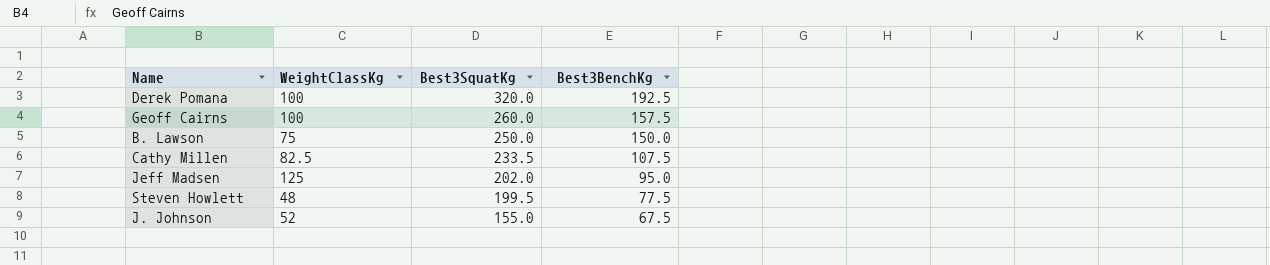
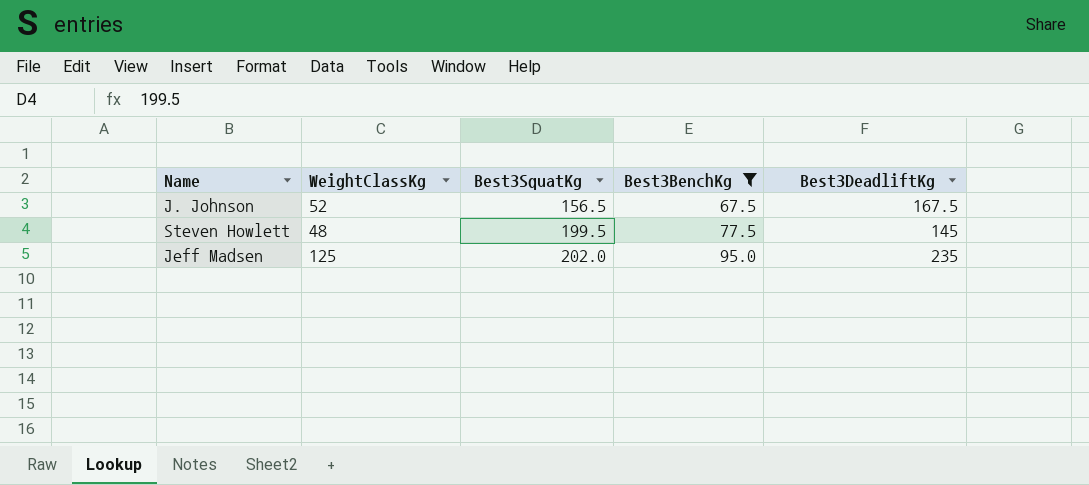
filter: none -> Best3BenchKg <= 95.0
row order: Best3SquatKg descending -> Best3SquatKg ascending
column Best3DeadliftKg | position: none -> 5
J. Johnson | Best3SquatKg: 155.0 -> 156.5

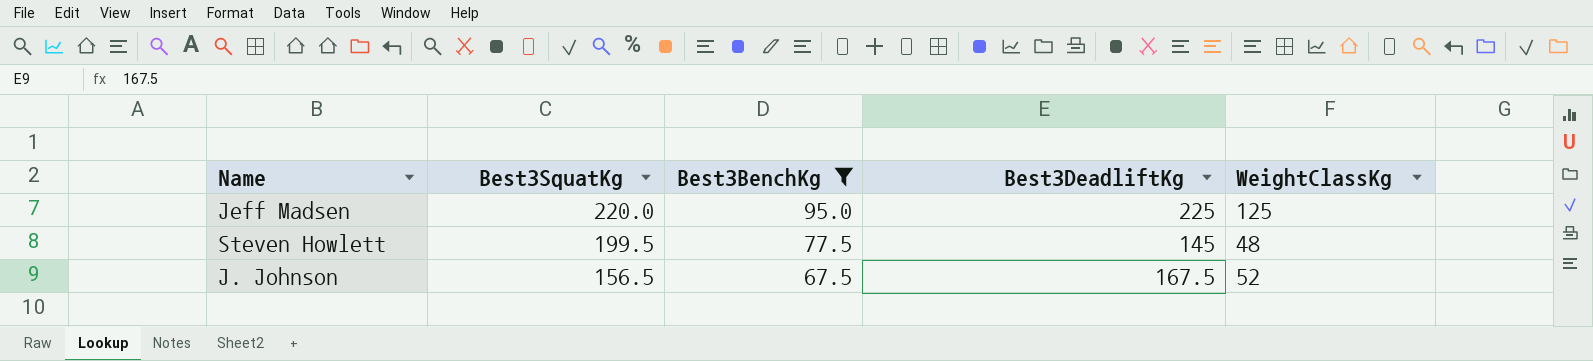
row order: Best3SquatKg ascending -> Best3SquatKg descending
column WeightClassKg | position: 2 -> 5
Jeff Madsen | Best3SquatKg: 202.0 -> 220.0
Jeff Madsen | Best3DeadliftKg: 235 -> 225

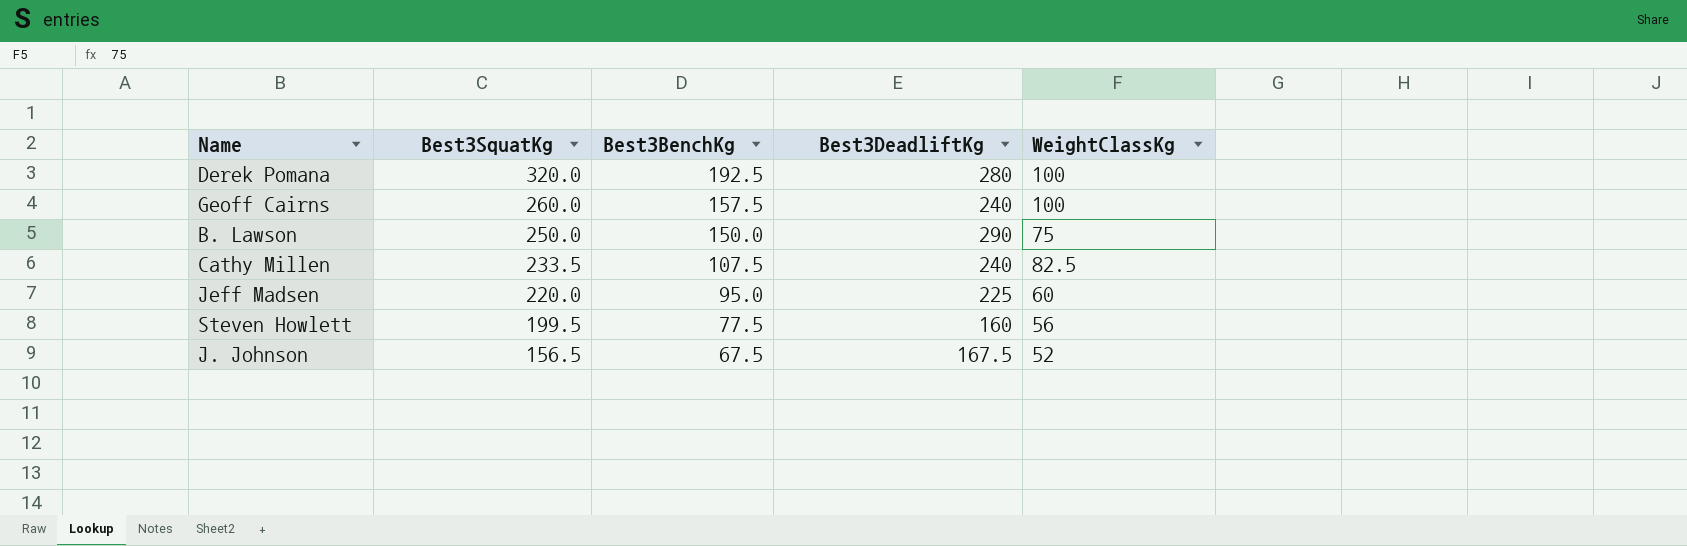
filter: Best3BenchKg <= 95.0 -> none
Jeff Madsen | WeightClassKg: 125 -> 60
Steven Howlett | Best3DeadliftKg: 145 -> 160
Steven Howlett | WeightClassKg: 48 -> 56

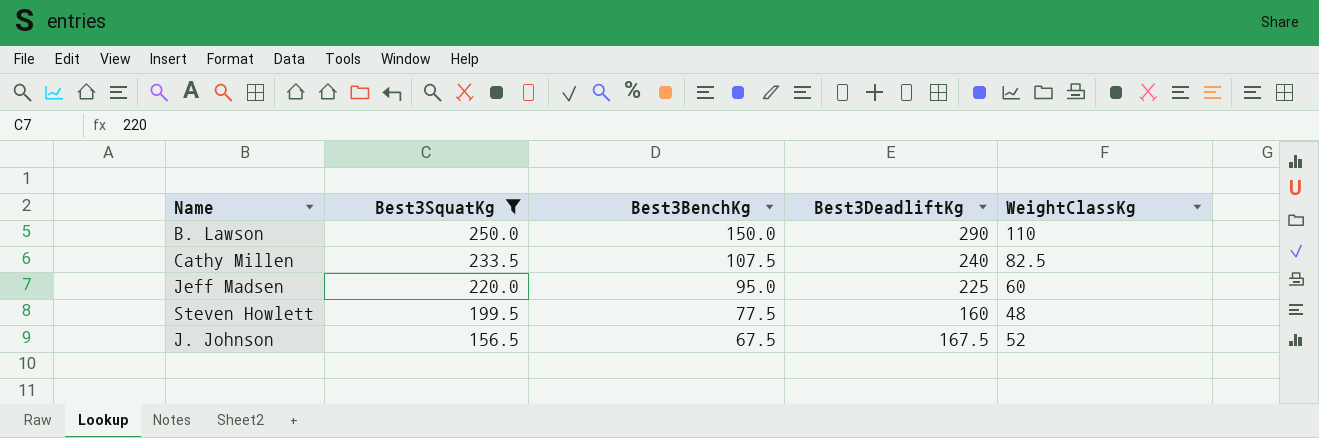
filter: none -> Best3SquatKg <= 250.0
B. Lawson | WeightClassKg: 75 -> 110
Steven Howlett | WeightClassKg: 56 -> 48

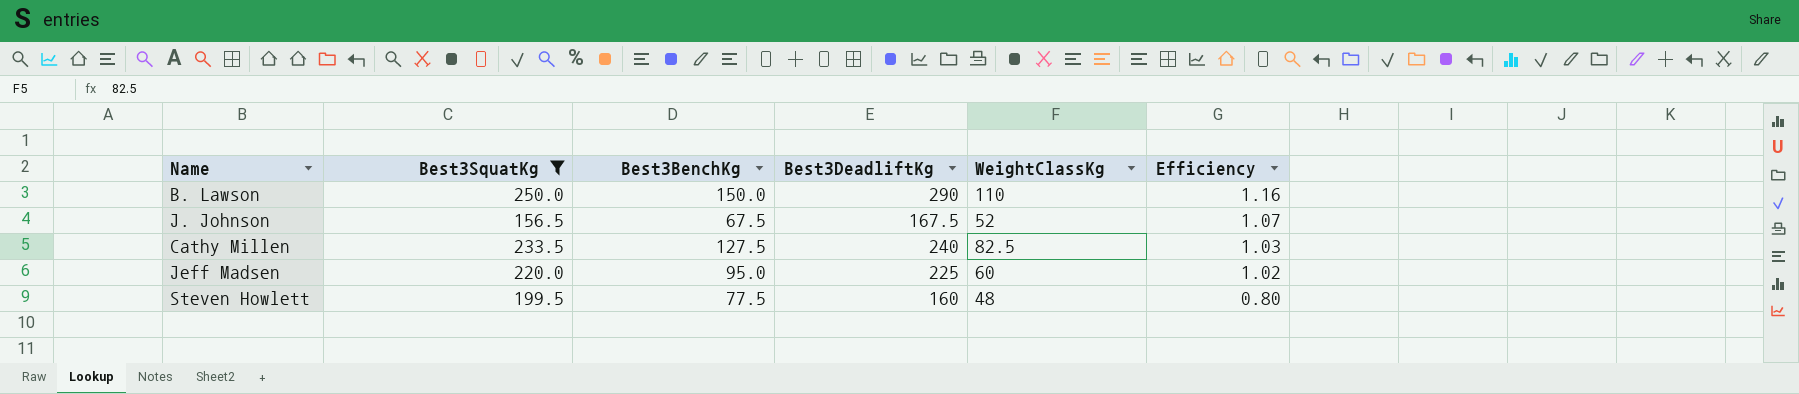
row order: Best3SquatKg descending -> Efficiency descending
column Efficiency | formula: none -> [Best3DeadliftKg] / [Best3SquatKg]
Cathy Millen | Best3BenchKg: 107.5 -> 127.5

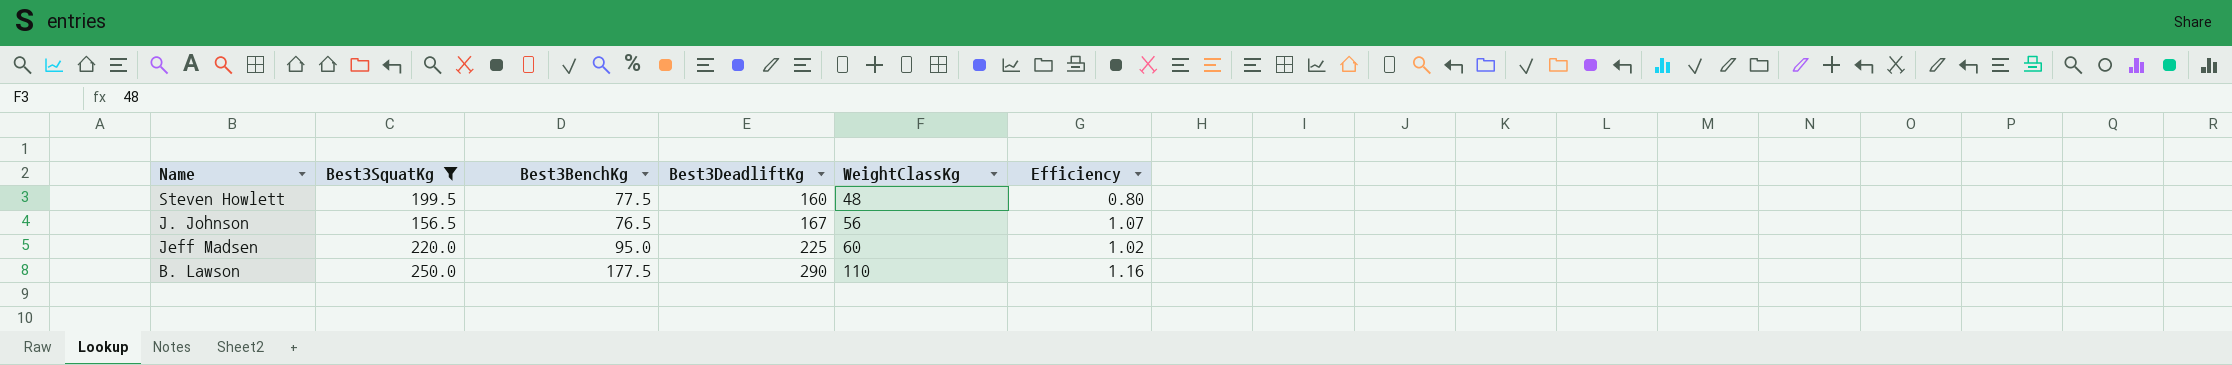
row order: Efficiency descending -> Best3DeadliftKg ascending
row Cathy Millen: 233.5 | 127.5 | 240 | 82.5 | 1.03 -> none
J. Johnson | Best3BenchKg: 67.5 -> 76.5
J. Johnson | Best3DeadliftKg: 167.5 -> 167
J. Johnson | WeightClassKg: 52 -> 56
B. Lawson | Best3BenchKg: 150.0 -> 177.5

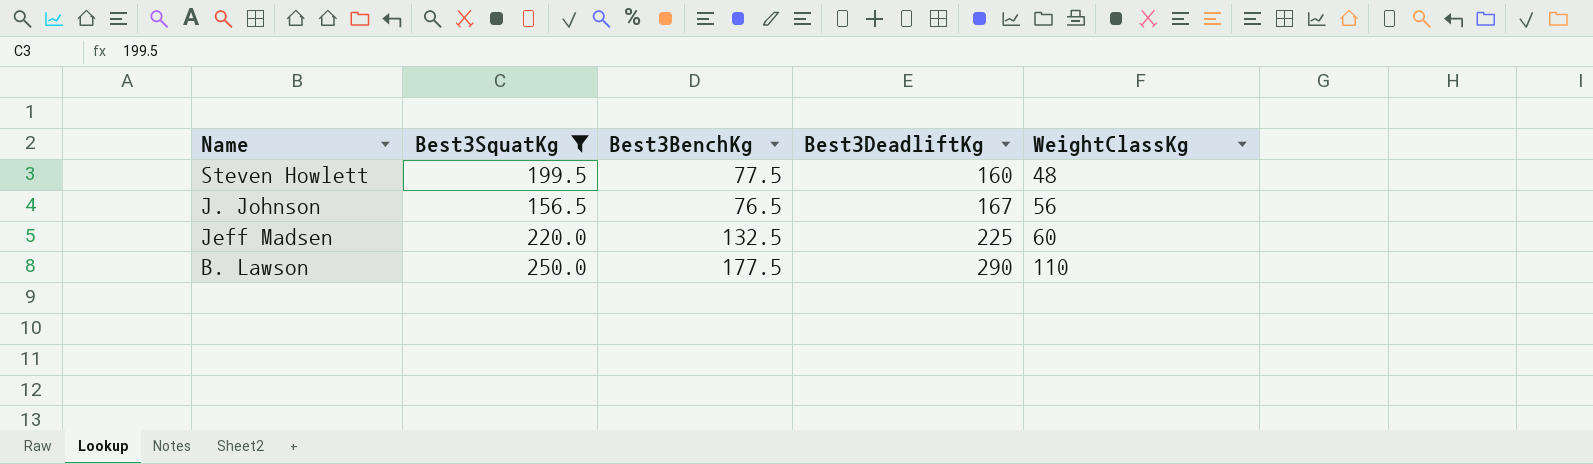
column Efficiency | formula: [Best3DeadliftKg] / [Best3SquatKg] -> none
Jeff Madsen | Best3BenchKg: 95.0 -> 132.5

